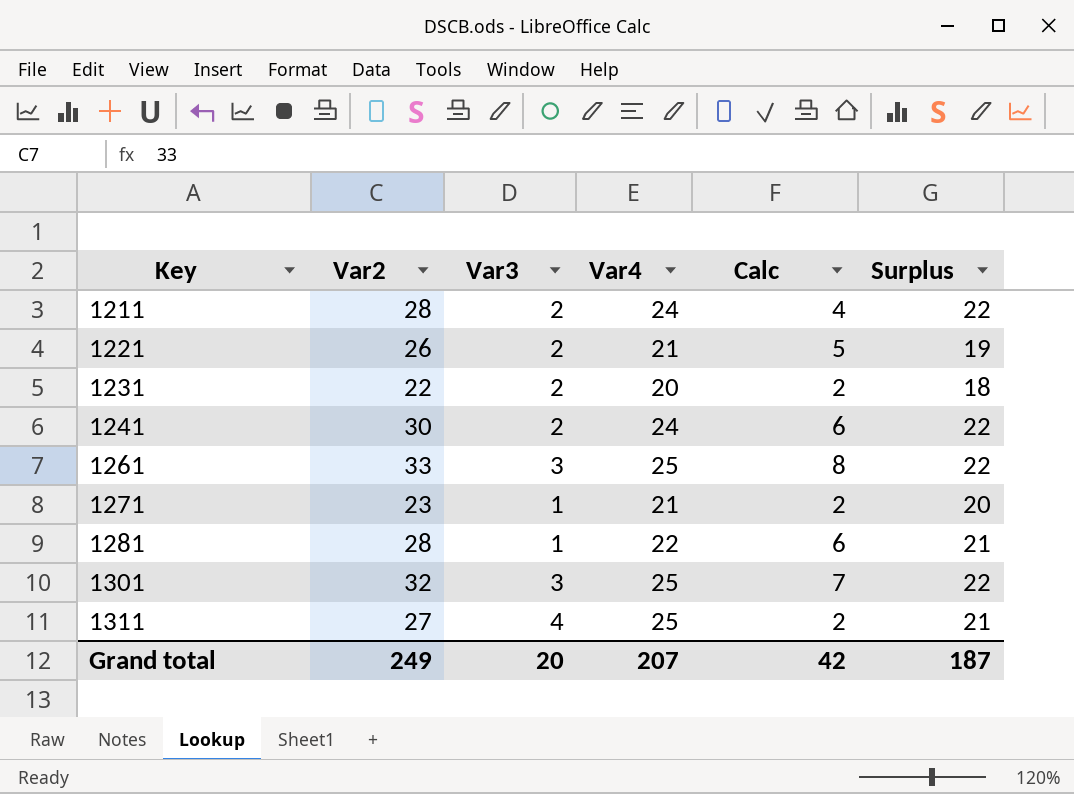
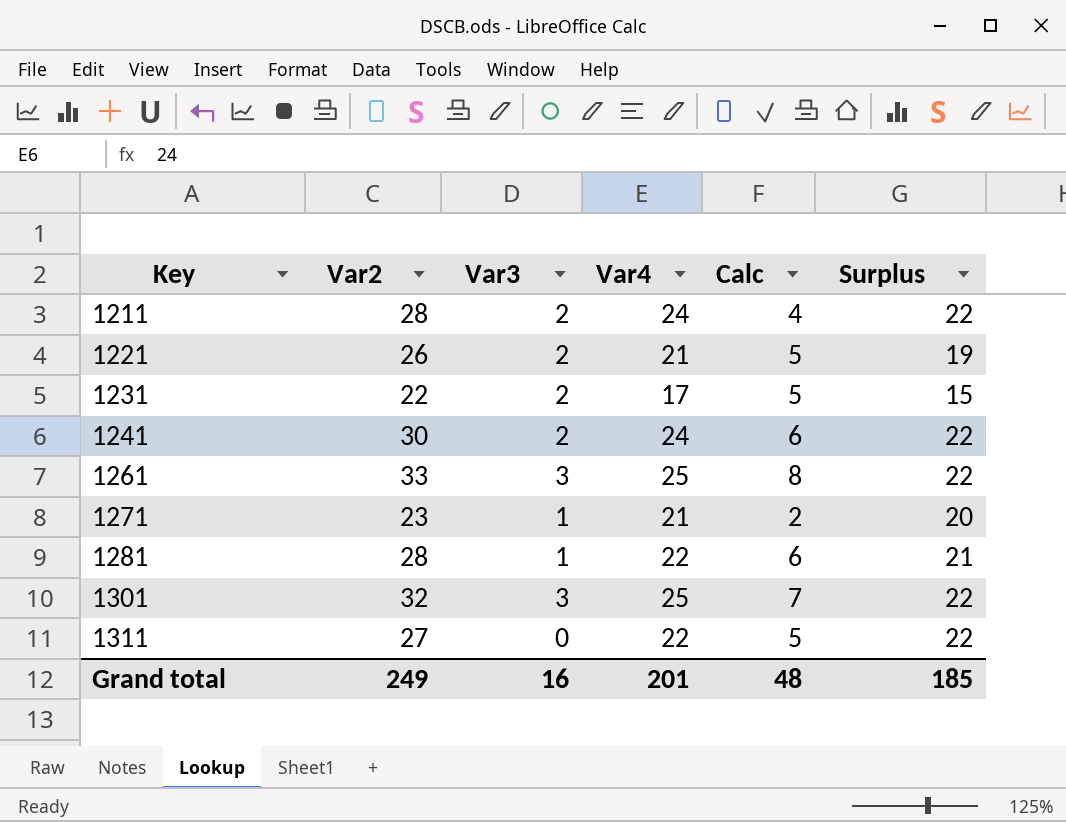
1231 | Var4: 20 -> 17
1231 | Calc: 2 -> 5
1231 | Surplus: 18 -> 15
1311 | Var3: 4 -> 0
1311 | Var4: 25 -> 22
1311 | Calc: 2 -> 5
1311 | Surplus: 21 -> 22
Grand total | Var3: 20 -> 16
Grand total | Var4: 207 -> 201
Grand total | Calc: 42 -> 48
Grand total | Surplus: 187 -> 185

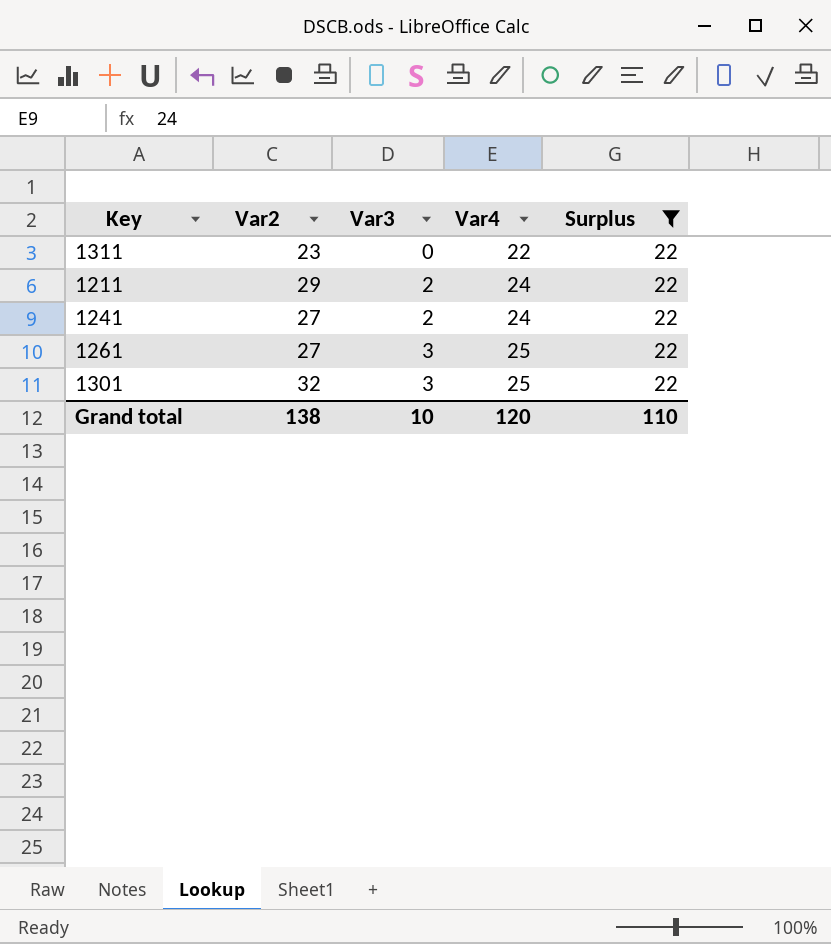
filter: none -> Surplus = 22
row order: Key ascending -> Var3 ascending
column Calc | formula: [Var2] - [Var4] -> none
1311 | Var2: 27 -> 23
1211 | Var2: 28 -> 29
1241 | Var2: 30 -> 27
1261 | Var2: 33 -> 27
Grand total | Var2: 249 -> 138
Grand total | Var3: 16 -> 10
Grand total | Var4: 201 -> 120
Grand total | Surplus: 185 -> 110

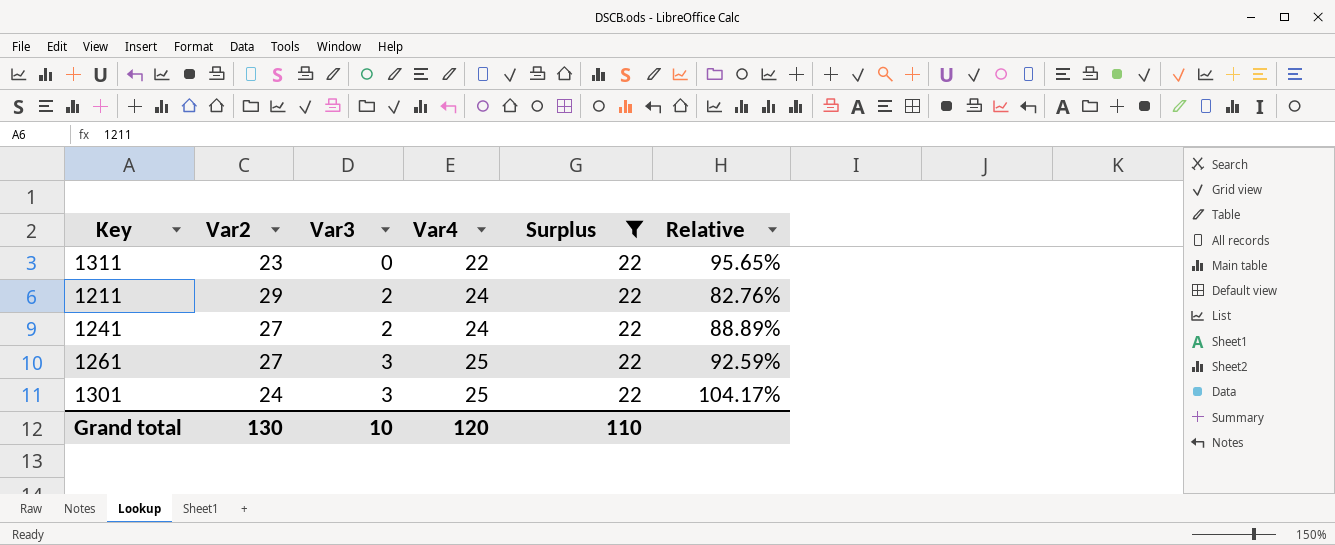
column Relative | formula: none -> [Var4] / [Var2]
1301 | Var2: 32 -> 24
Grand total | Var2: 138 -> 130

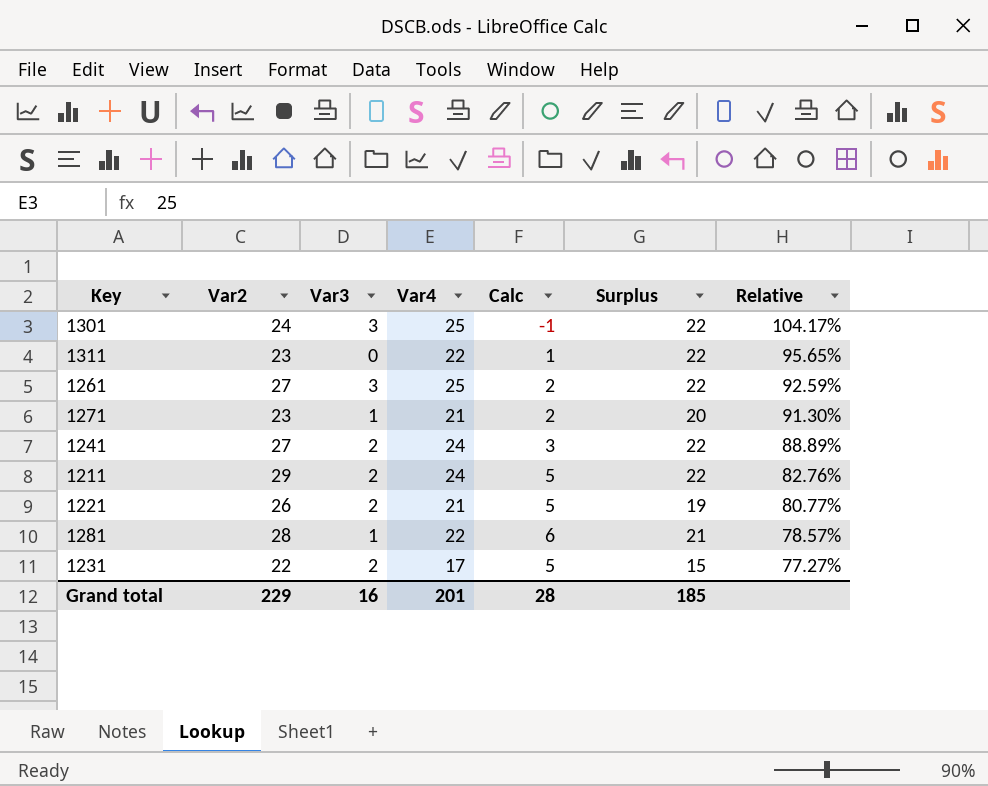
filter: Surplus = 22 -> none
row order: Var3 ascending -> Relative descending
column Calc | formula: none -> [Var2] - [Var4]
Grand total | Var2: 130 -> 229
Grand total | Var3: 10 -> 16
Grand total | Var4: 120 -> 201
Grand total | Surplus: 110 -> 185

